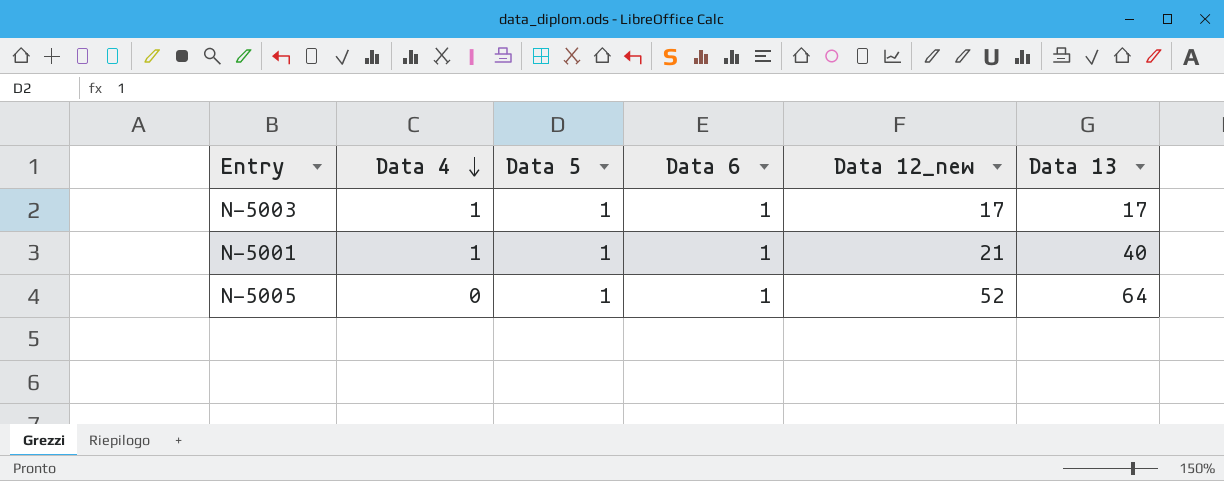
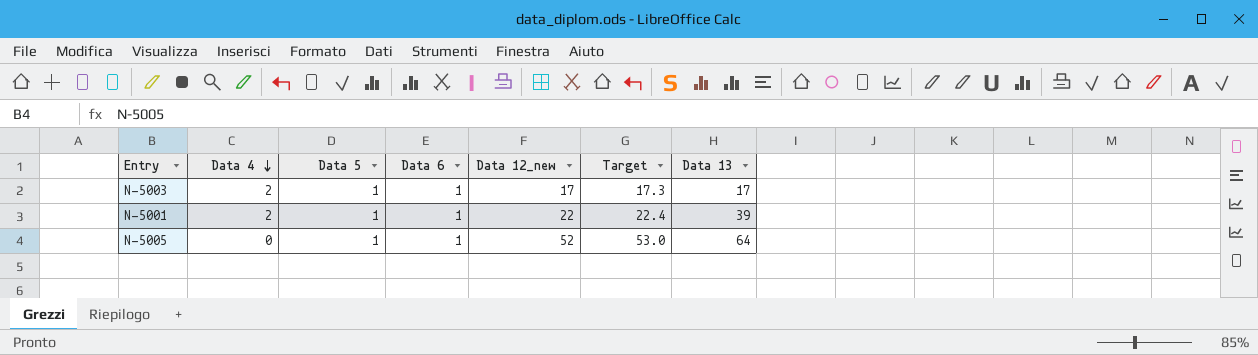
column Target | formula: none -> [Data 12_new] * 1.02
N-5003 | Data 4: 1 -> 2
N-5001 | Data 4: 1 -> 2
N-5001 | Data 12_new: 21 -> 22
N-5001 | Data 13: 40 -> 39

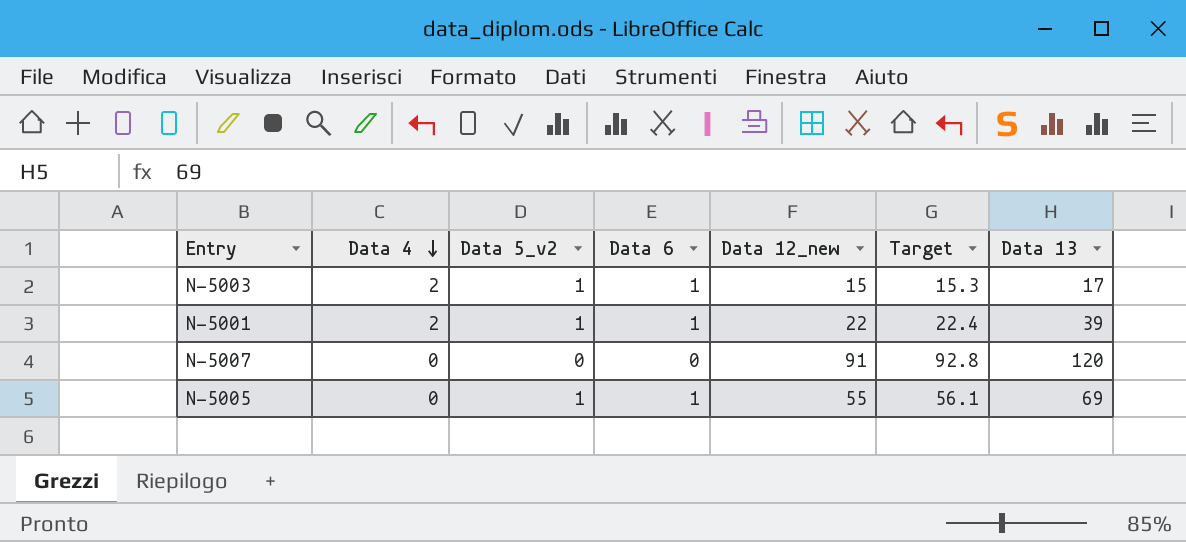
column name: Data 5 -> Data 5_v2
N-5003 | Data 12_new: 17 -> 15
N-5003 | Target: 17.3 -> 15.3
row N-5007: none -> 0 | 0 | 0 | 91 | 92.8 | 120
N-5005 | Data 12_new: 52 -> 55
N-5005 | Target: 53.0 -> 56.1
N-5005 | Data 13: 64 -> 69

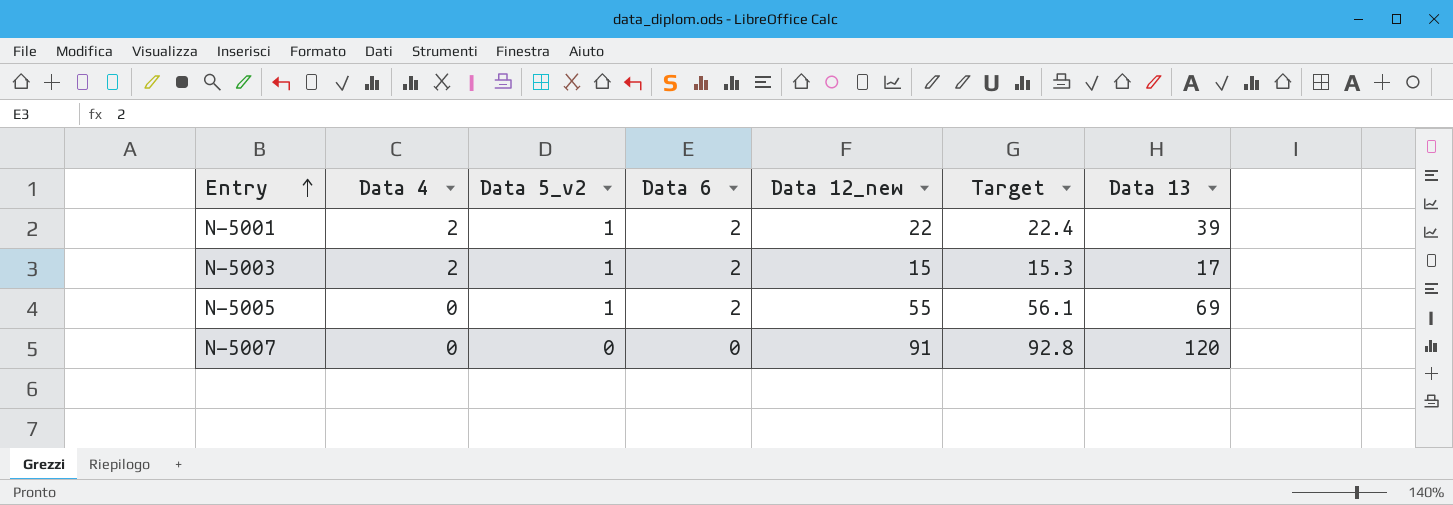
row order: Data 4 descending -> Entry ascending
N-5001 | Data 6: 1 -> 2
N-5003 | Data 6: 1 -> 2
N-5005 | Data 6: 1 -> 2

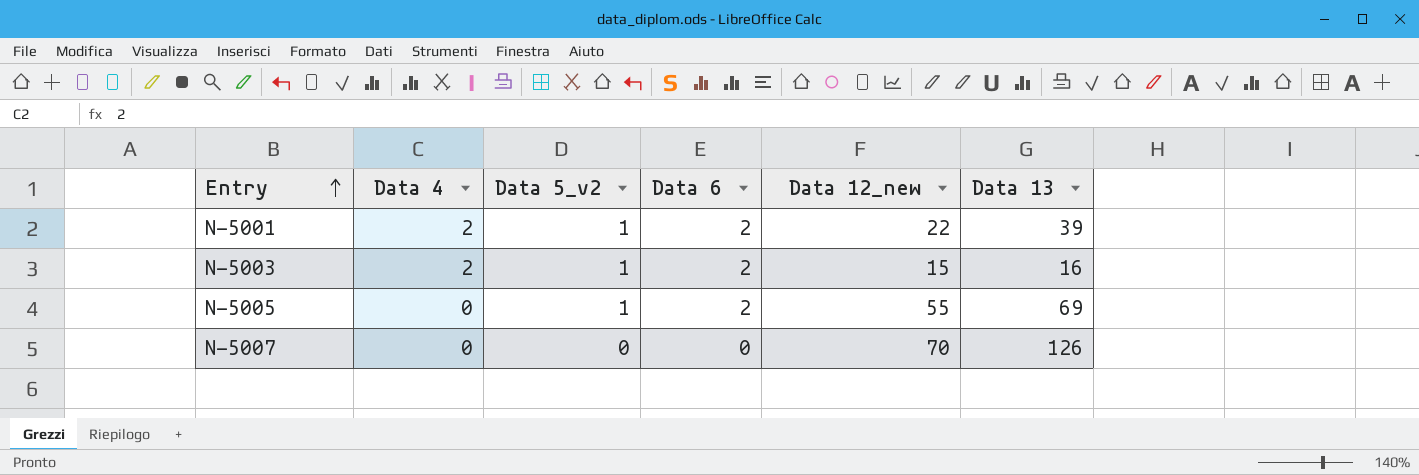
column Target | formula: [Data 12_new] * 1.02 -> none
N-5003 | Data 13: 17 -> 16
N-5007 | Data 12_new: 91 -> 70
N-5007 | Data 13: 120 -> 126

